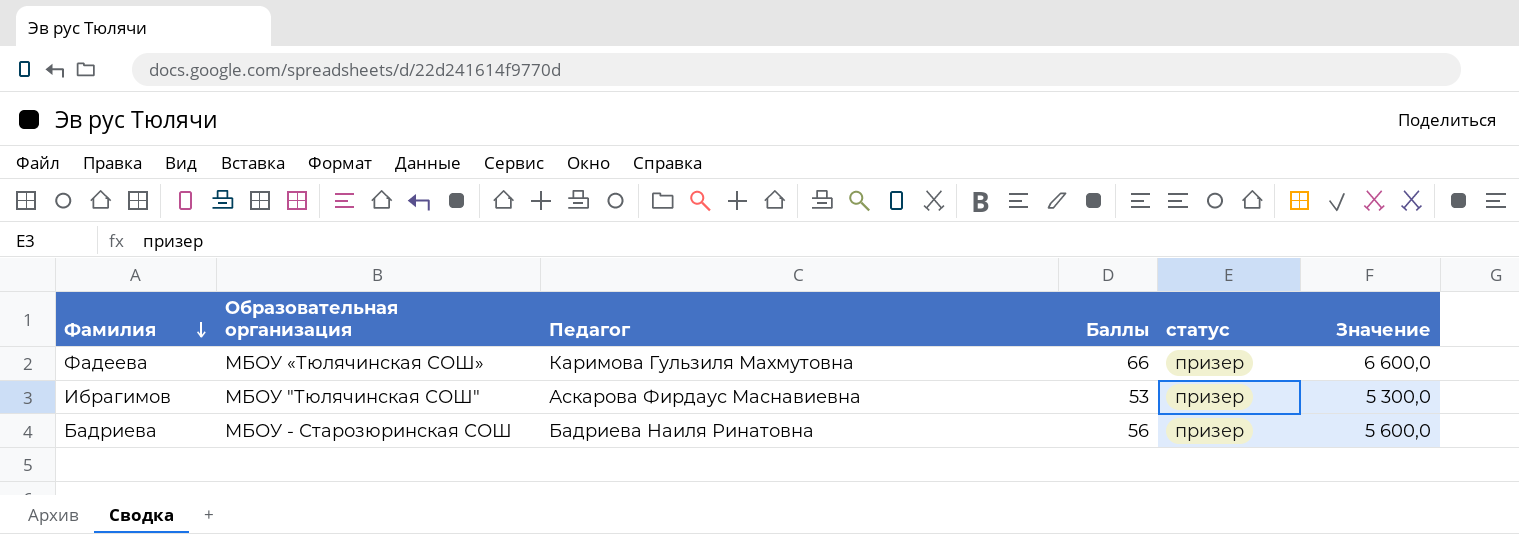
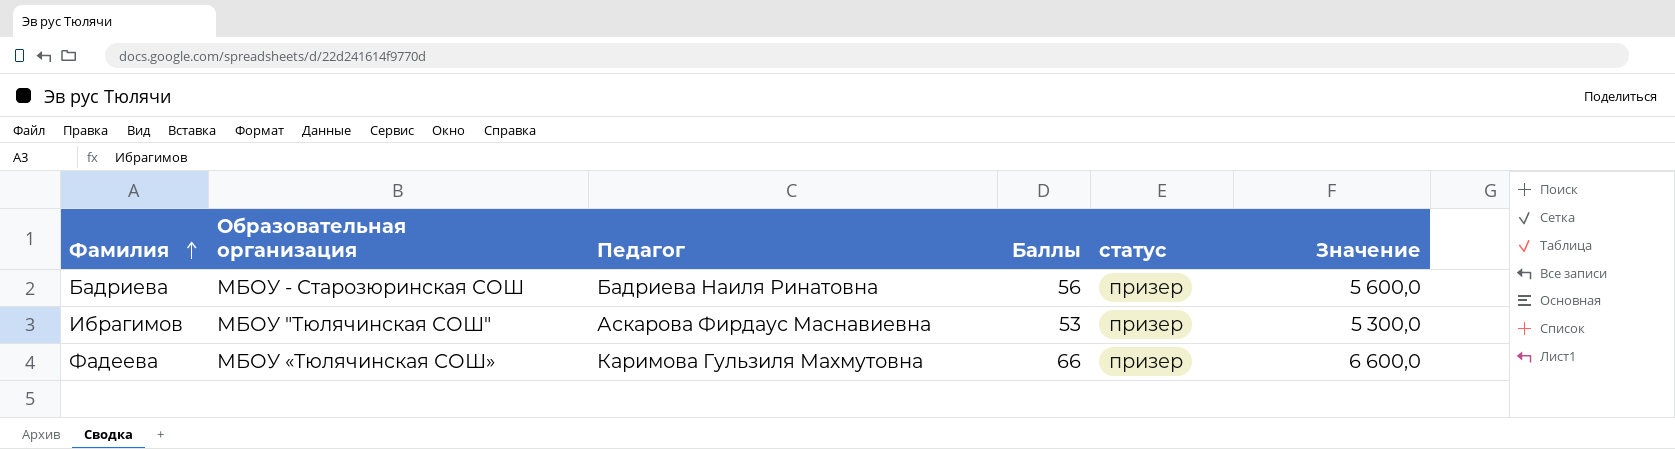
row order: Фамилия descending -> Фамилия ascending

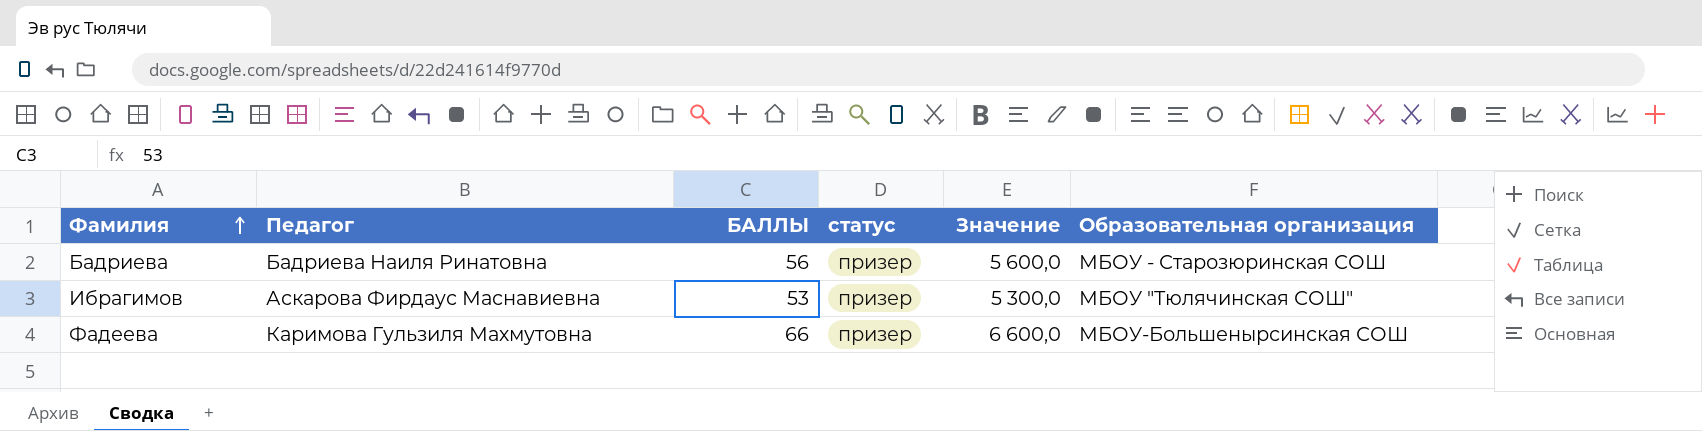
column name: Баллы -> БАЛЛЫ
column Образовательная организация | position: 2 -> 6
Фадеева | Образовательная организация: МБОУ «Тюлячинская СОШ» -> МБОУ-Большенырсинская СОШ

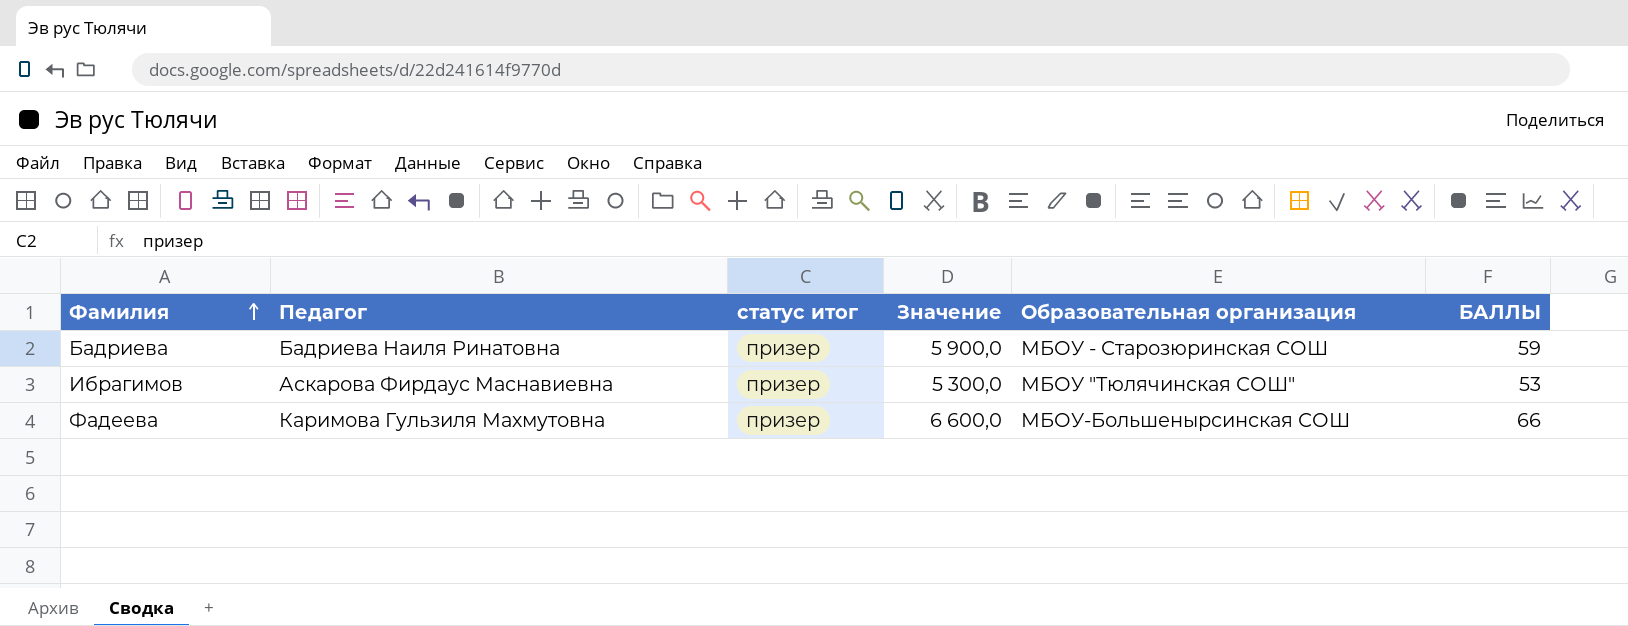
column name: статус -> статус итог
column БАЛЛЫ | position: 3 -> 6
Бадриева | Значение: 5 600,0 -> 5 900,0
Бадриева | БАЛЛЫ: 56 -> 59

